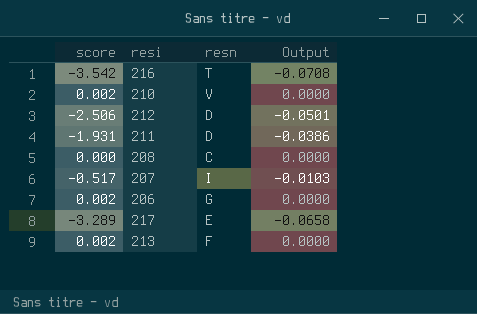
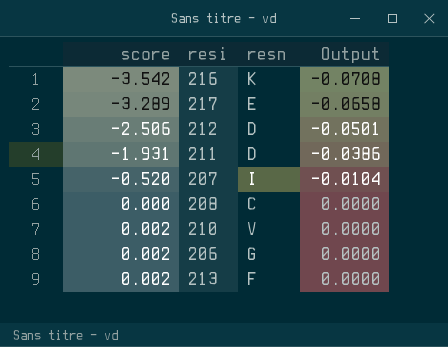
row order: none -> score ascending
216 | resn: T -> K
207 | score: -0.517 -> -0.520
207 | Output: -0.0103 -> -0.0104

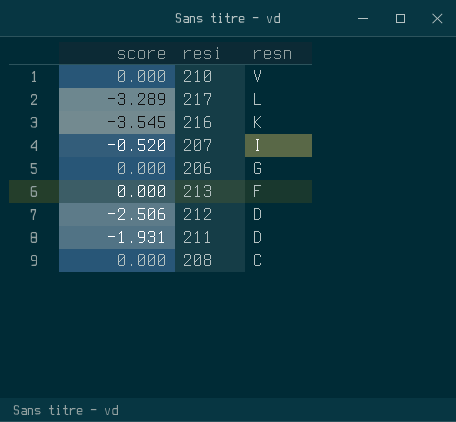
row order: score ascending -> resn descending
column Output | formula: [score] * 0.02 -> none
210 | score: 0.002 -> 0.000
217 | resn: E -> L
216 | score: -3.542 -> -3.545
206 | score: 0.002 -> 0.000
213 | score: 0.002 -> 0.000

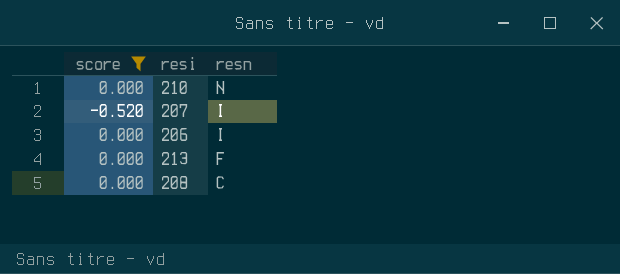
filter: none -> score >= -0.520
210 | resn: V -> N
206 | resn: G -> I

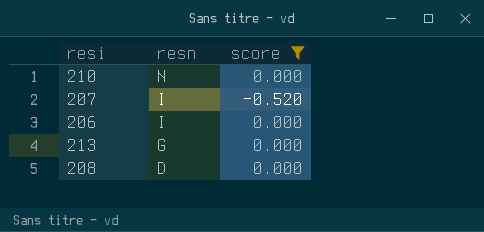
column score | position: 1 -> 3
213 | resn: F -> G
208 | resn: C -> D

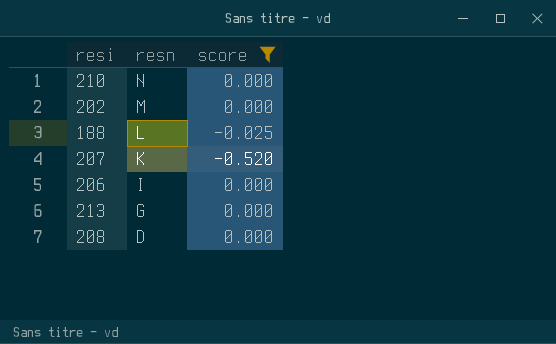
row 202: none -> M | 0.000
row 188: none -> L | -0.025
207 | resn: I -> K

